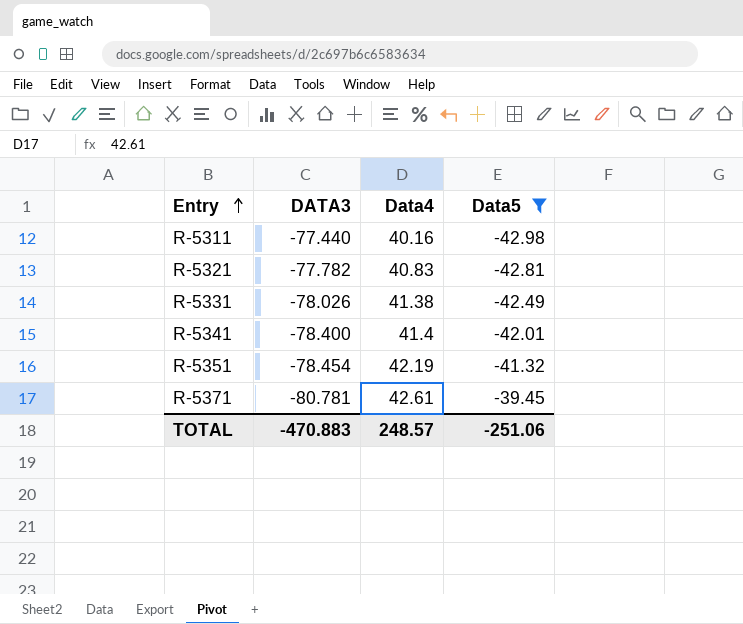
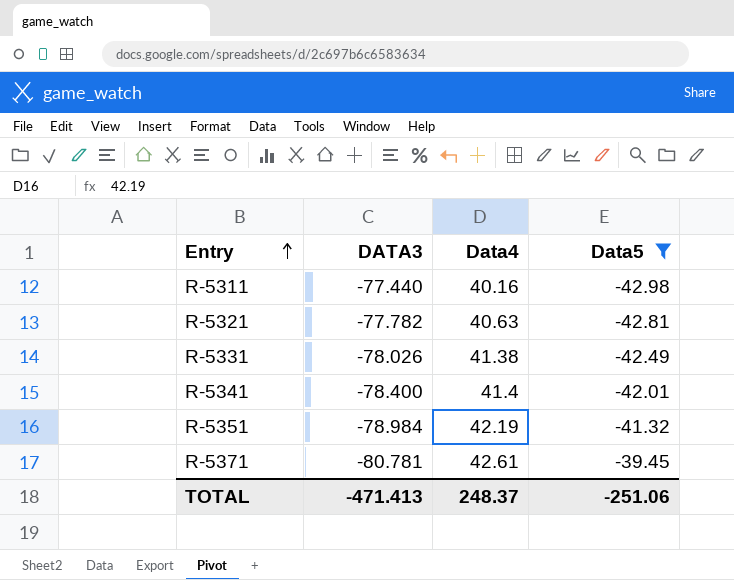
R-5321 | Data4: 40.83 -> 40.63
R-5351 | DATA3: -78.454 -> -78.984
TOTAL | DATA3: -470.883 -> -471.413
TOTAL | Data4: 248.57 -> 248.37

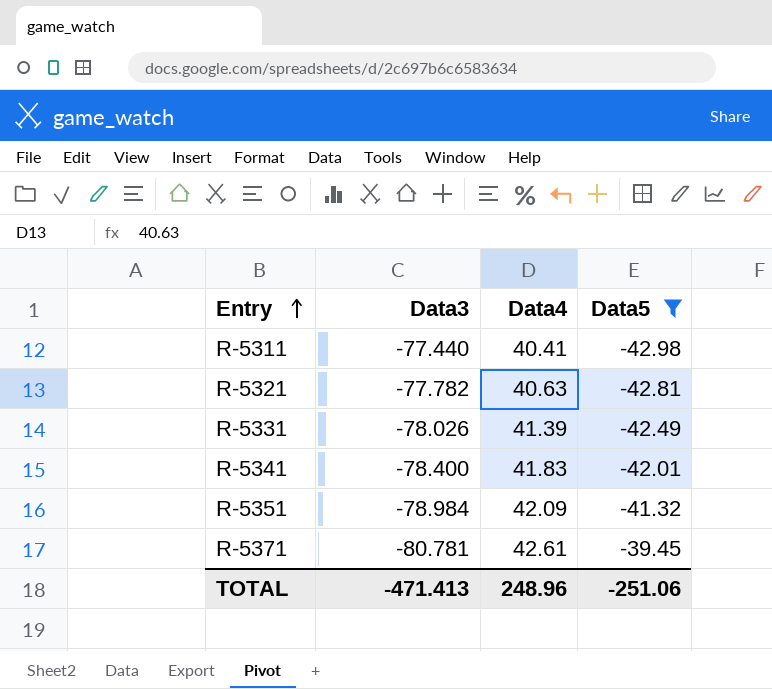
column name: DATA3 -> Data3
R-5311 | Data4: 40.16 -> 40.41
R-5331 | Data4: 41.38 -> 41.39
R-5341 | Data4: 41.4 -> 41.83
R-5351 | Data4: 42.19 -> 42.09
TOTAL | Data4: 248.37 -> 248.96

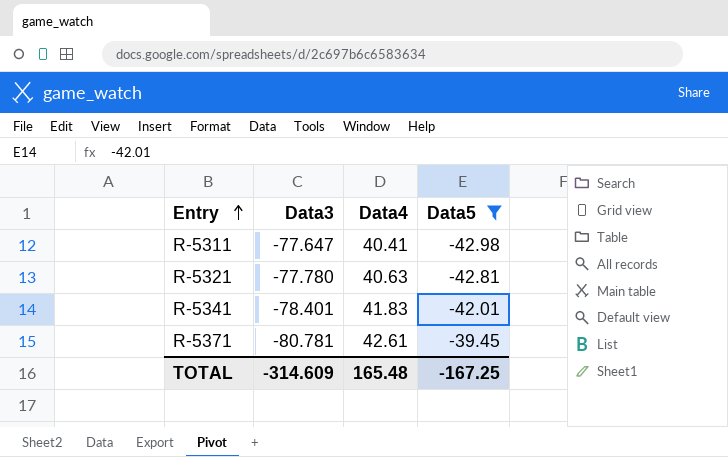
row R-5331: -78.026 | 41.39 | -42.49 -> none
row R-5351: -78.984 | 42.09 | -41.32 -> none
R-5311 | Data3: -77.440 -> -77.647
R-5321 | Data3: -77.782 -> -77.780
R-5341 | Data3: -78.400 -> -78.401
TOTAL | Data3: -471.413 -> -314.609
TOTAL | Data4: 248.96 -> 165.48
TOTAL | Data5: -251.06 -> -167.25

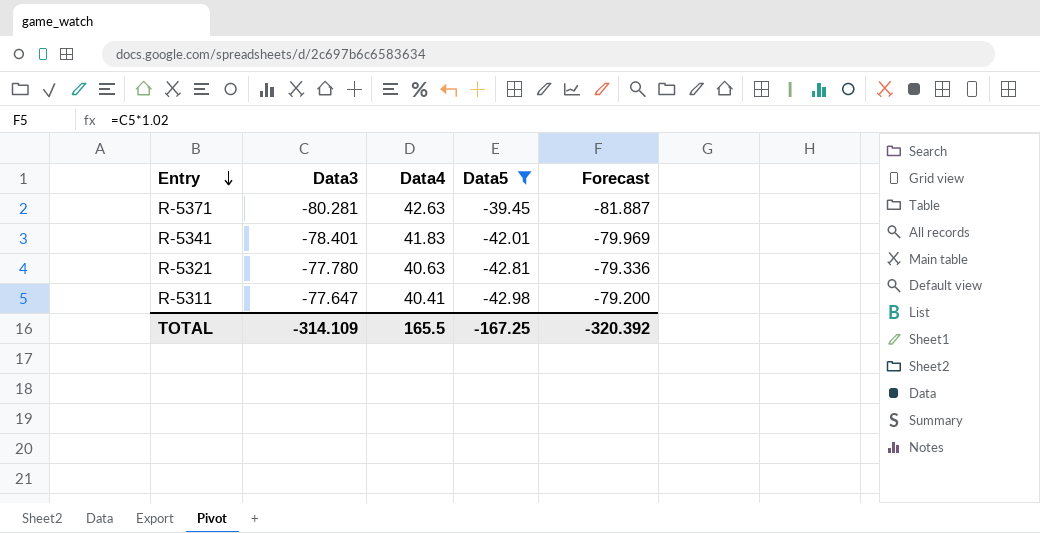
row order: Entry ascending -> Entry descending
column Forecast | formula: none -> [Data3] * 1.02
R-5371 | Data3: -80.781 -> -80.281
R-5371 | Data4: 42.61 -> 42.63
TOTAL | Data3: -314.609 -> -314.109
TOTAL | Data4: 165.48 -> 165.5

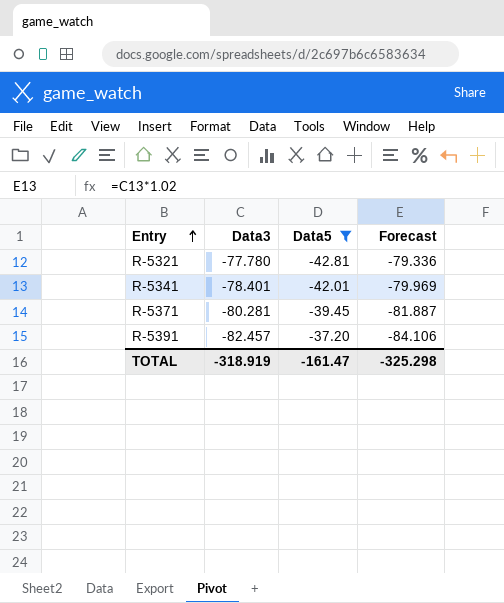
row order: Entry descending -> Entry ascending
column Data4 | position: 3 -> none
row R-5311: -77.647 | 40.41 | -42.98 | -79.200 -> none
row R-5391: none -> -82.457 | -37.20 | -84.106
TOTAL | Data3: -314.109 -> -318.919
TOTAL | Data5: -167.25 -> -161.47
TOTAL | Forecast: -320.392 -> -325.298

